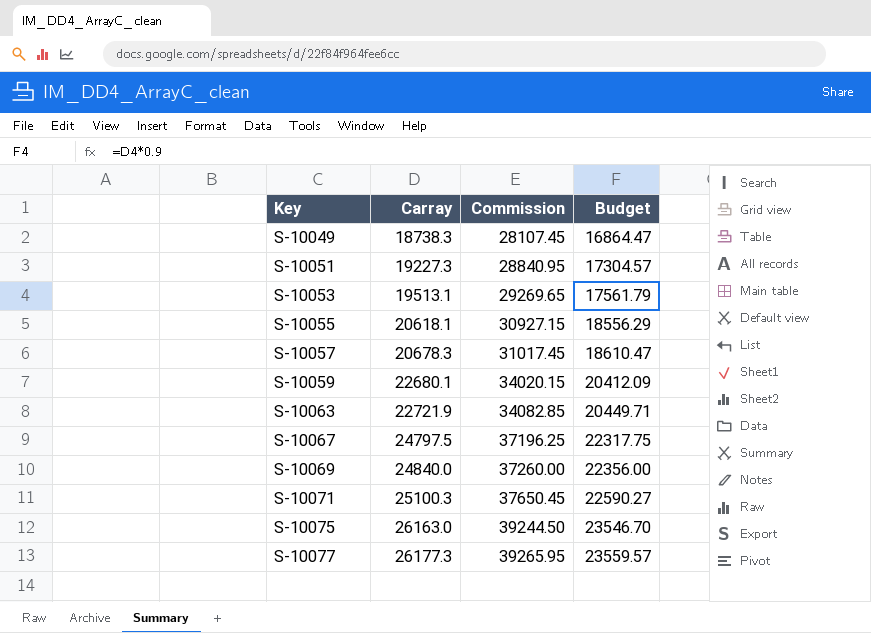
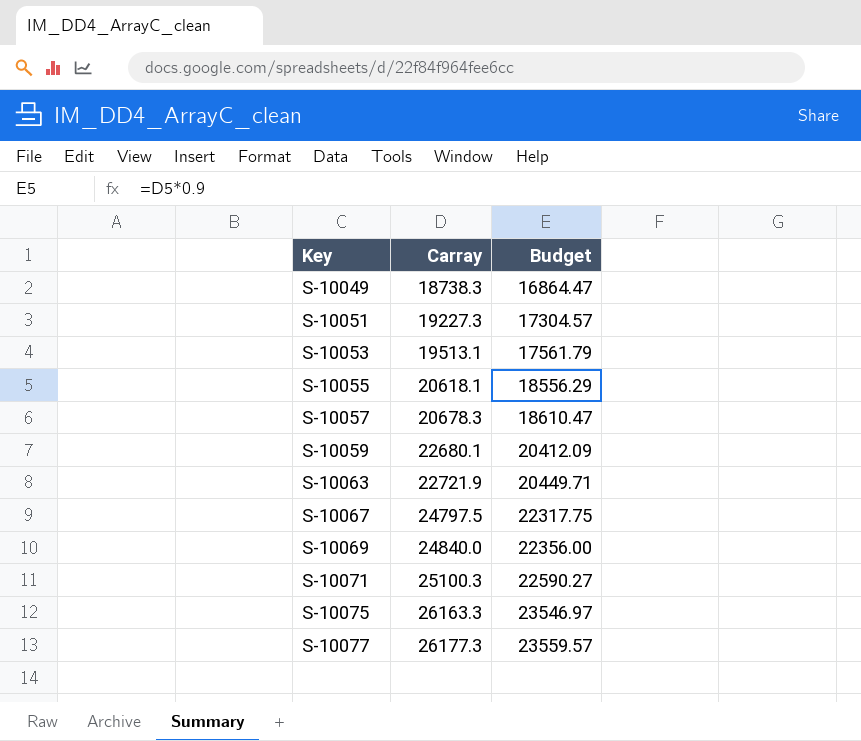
column Commission | formula: [Carray] * 1.5 -> none
S-10075 | Carray: 26163.0 -> 26163.3
S-10075 | Budget: 23546.70 -> 23546.97

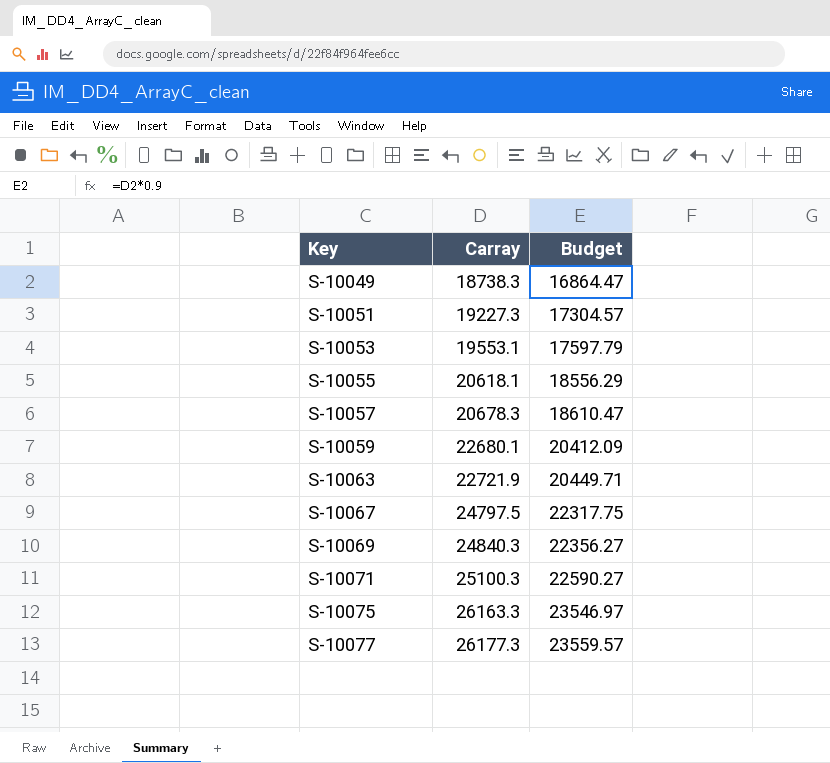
S-10053 | Carray: 19513.1 -> 19553.1
S-10053 | Budget: 17561.79 -> 17597.79
S-10069 | Carray: 24840.0 -> 24840.3
S-10069 | Budget: 22356.00 -> 22356.27

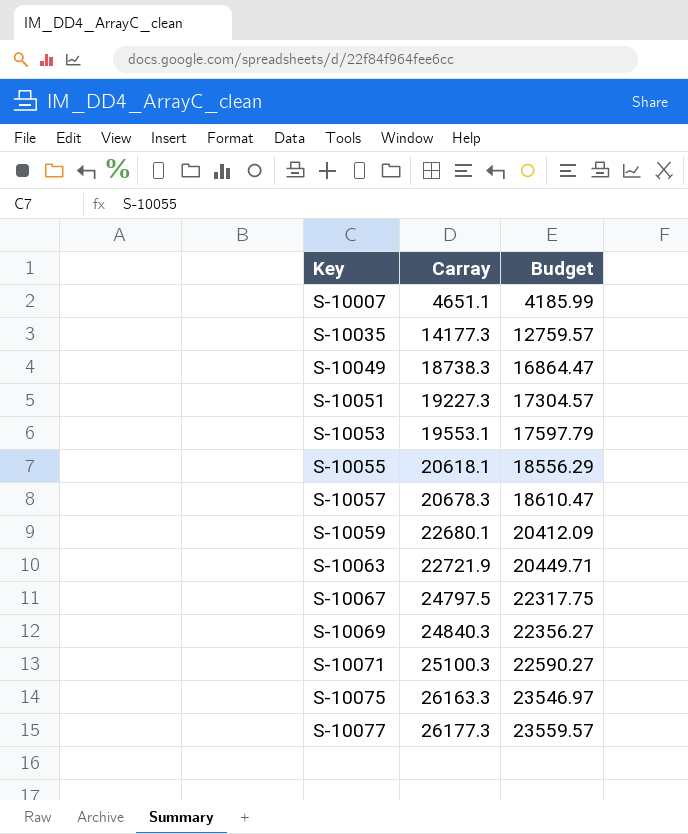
row S-10007: none -> 4651.1 | 4185.99
row S-10035: none -> 14177.3 | 12759.57

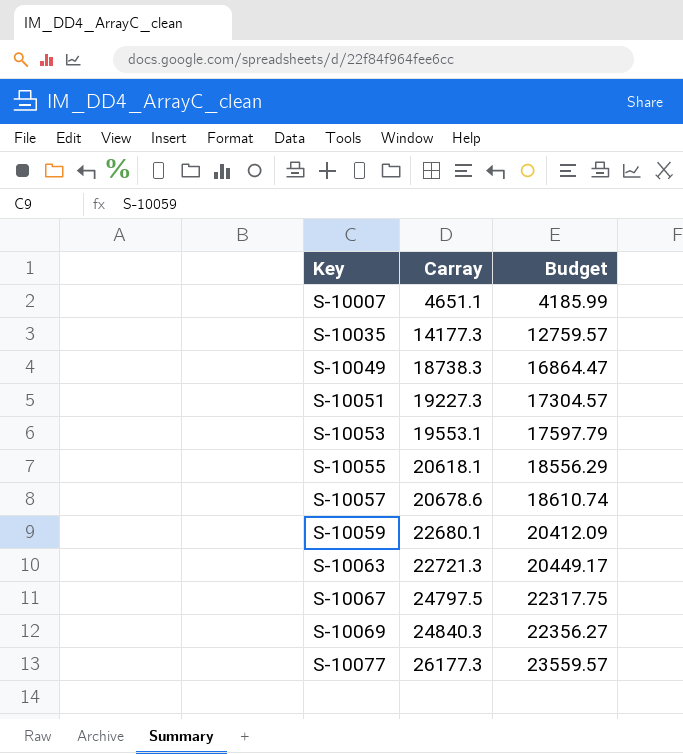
row S-10071: 25100.3 | 22590.27 -> none
row S-10075: 26163.3 | 23546.97 -> none
S-10057 | Carray: 20678.3 -> 20678.6
S-10057 | Budget: 18610.47 -> 18610.74
S-10063 | Carray: 22721.9 -> 22721.3
S-10063 | Budget: 20449.71 -> 20449.17

